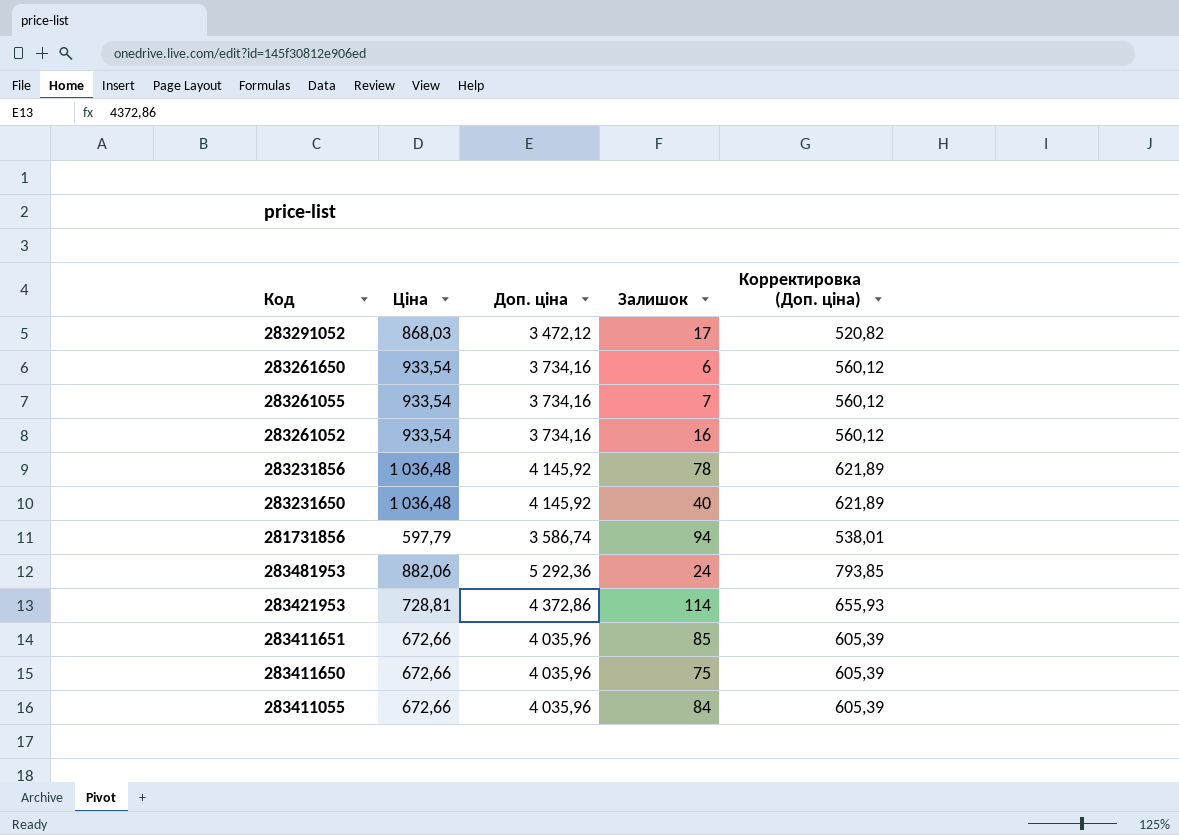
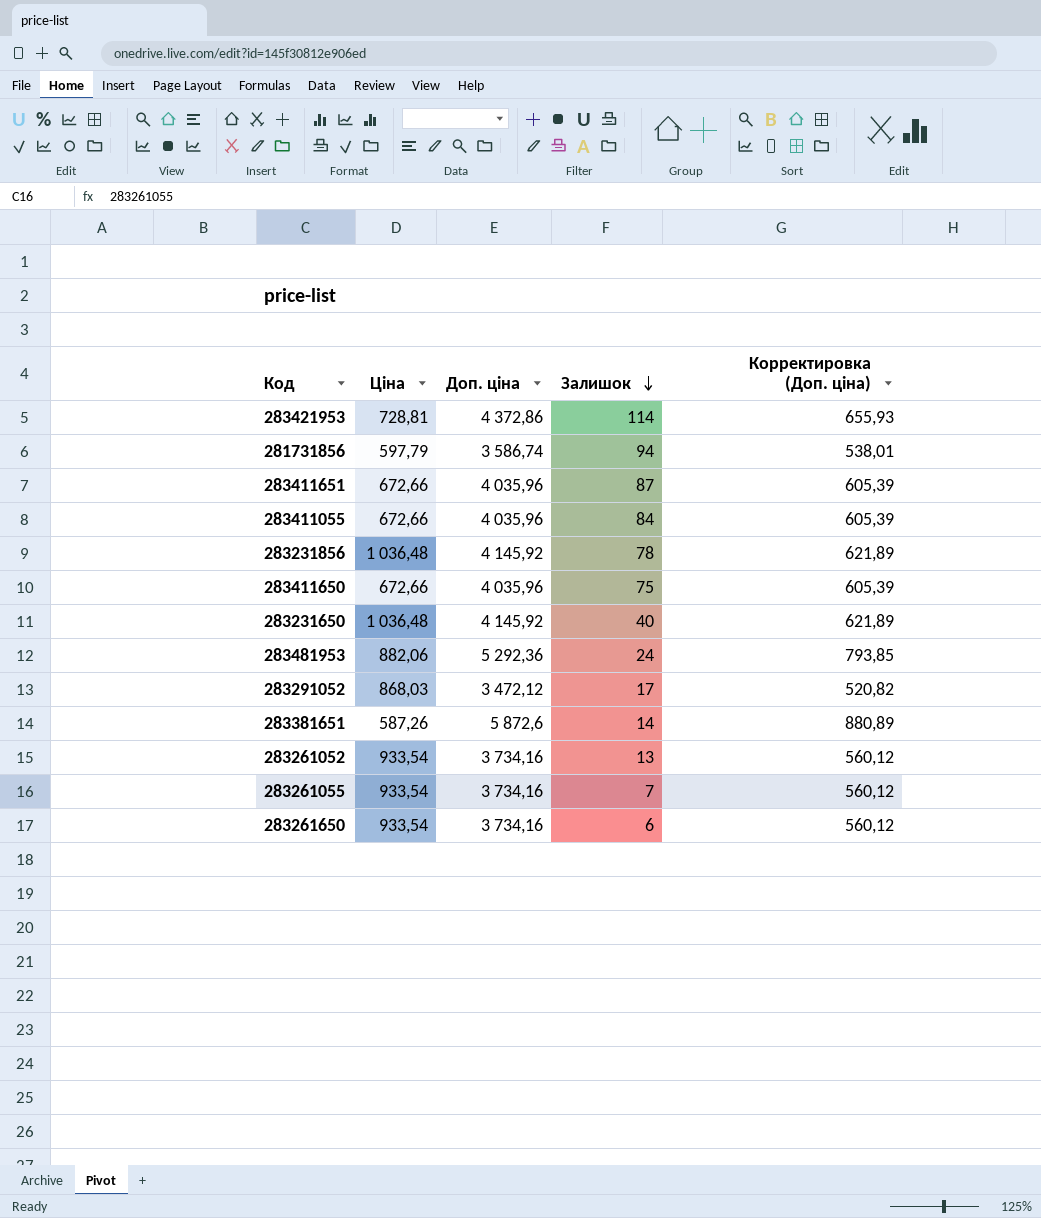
row order: none -> Залишок descending
283411651 | Залишок: 85 -> 87
row 283381651: none -> 587,26 | 5 872,6 | 14 | 880,89
283261052 | Залишок: 16 -> 13

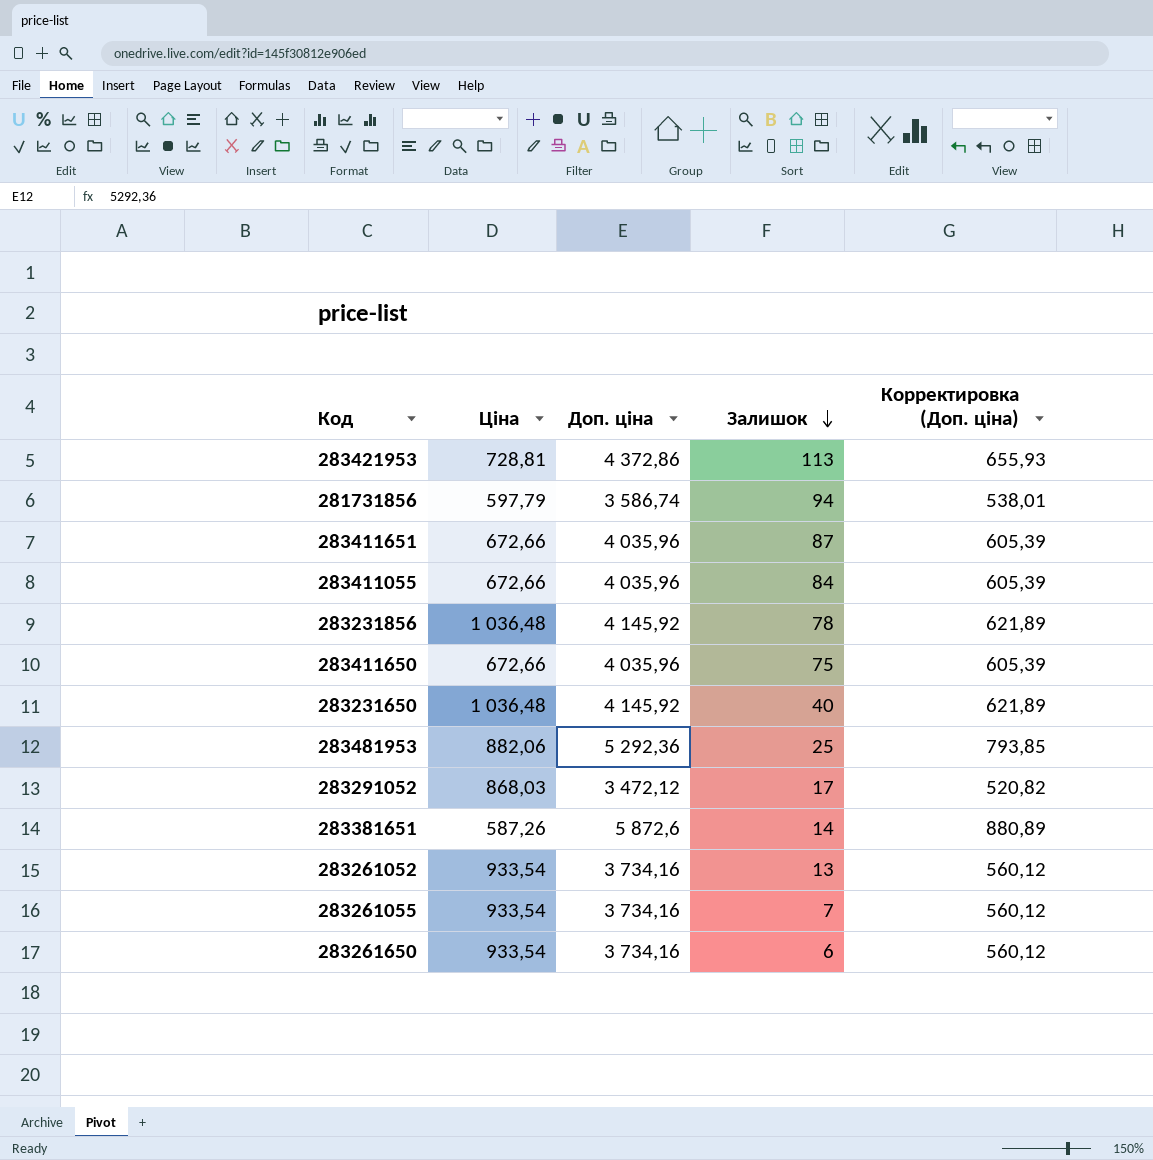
283421953 | Залишок: 114 -> 113
283481953 | Залишок: 24 -> 25

